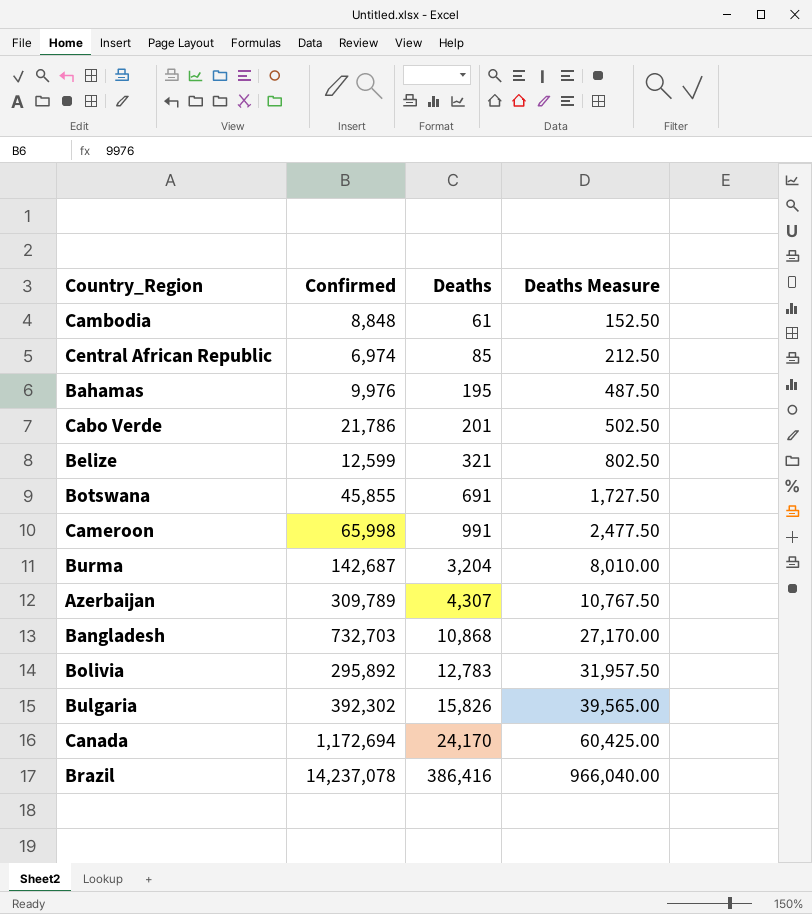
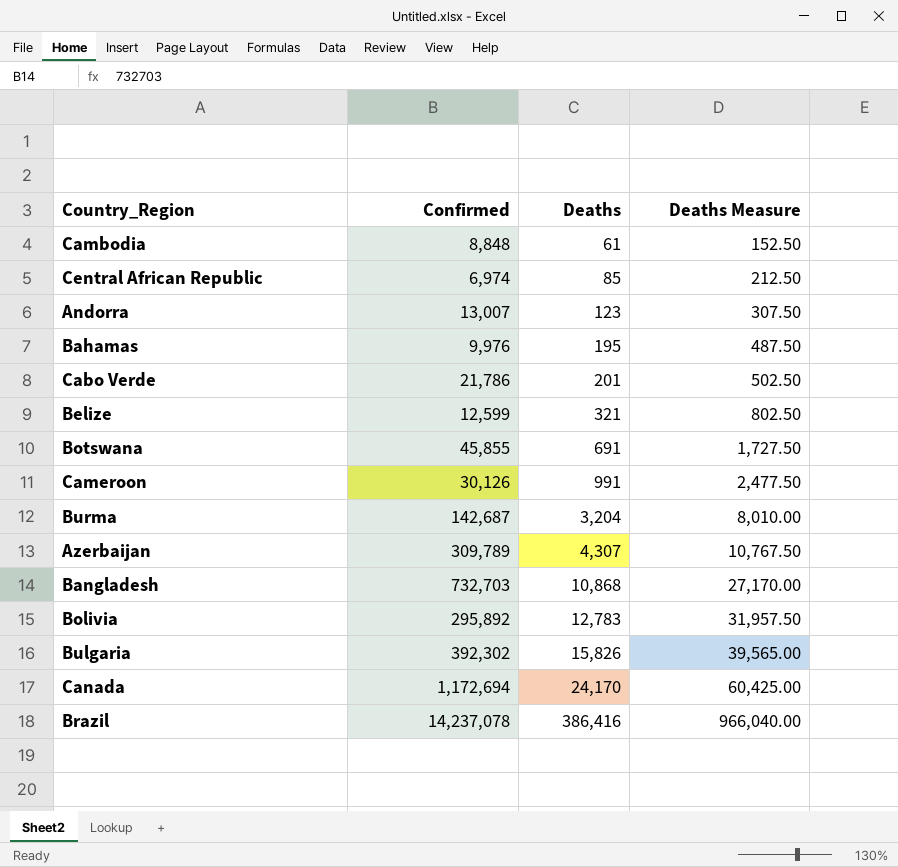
row Andorra: none -> 13,007 | 123 | 307.50
Cameroon | Confirmed: 65,998 -> 30,126

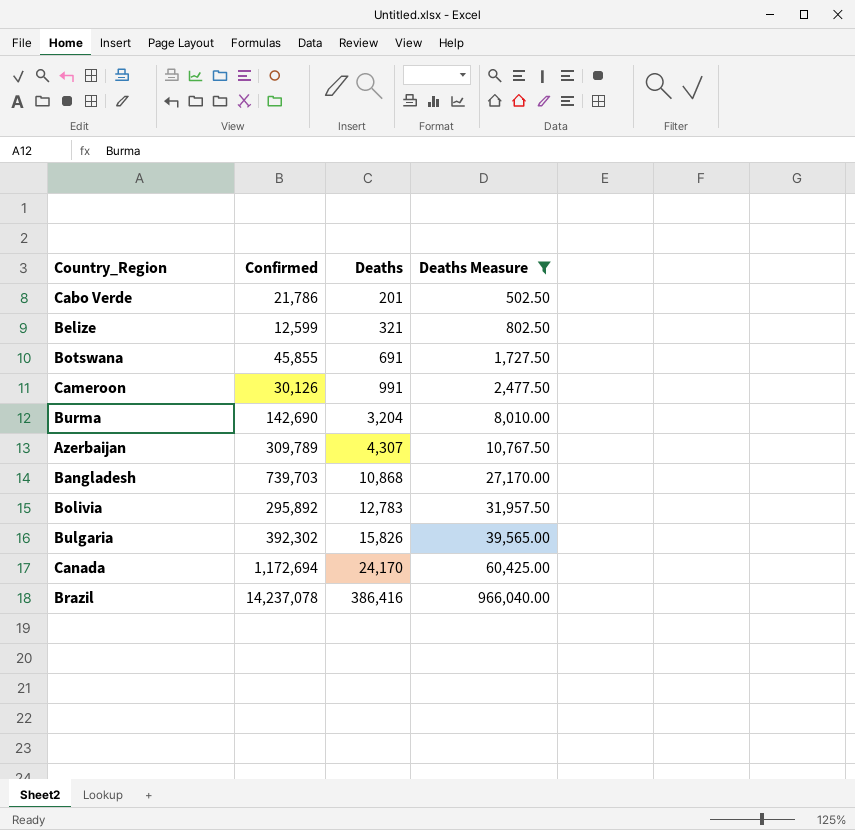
filter: none -> Deaths Measure >= 502.50
Burma | Confirmed: 142,687 -> 142,690
Bangladesh | Confirmed: 732,703 -> 739,703

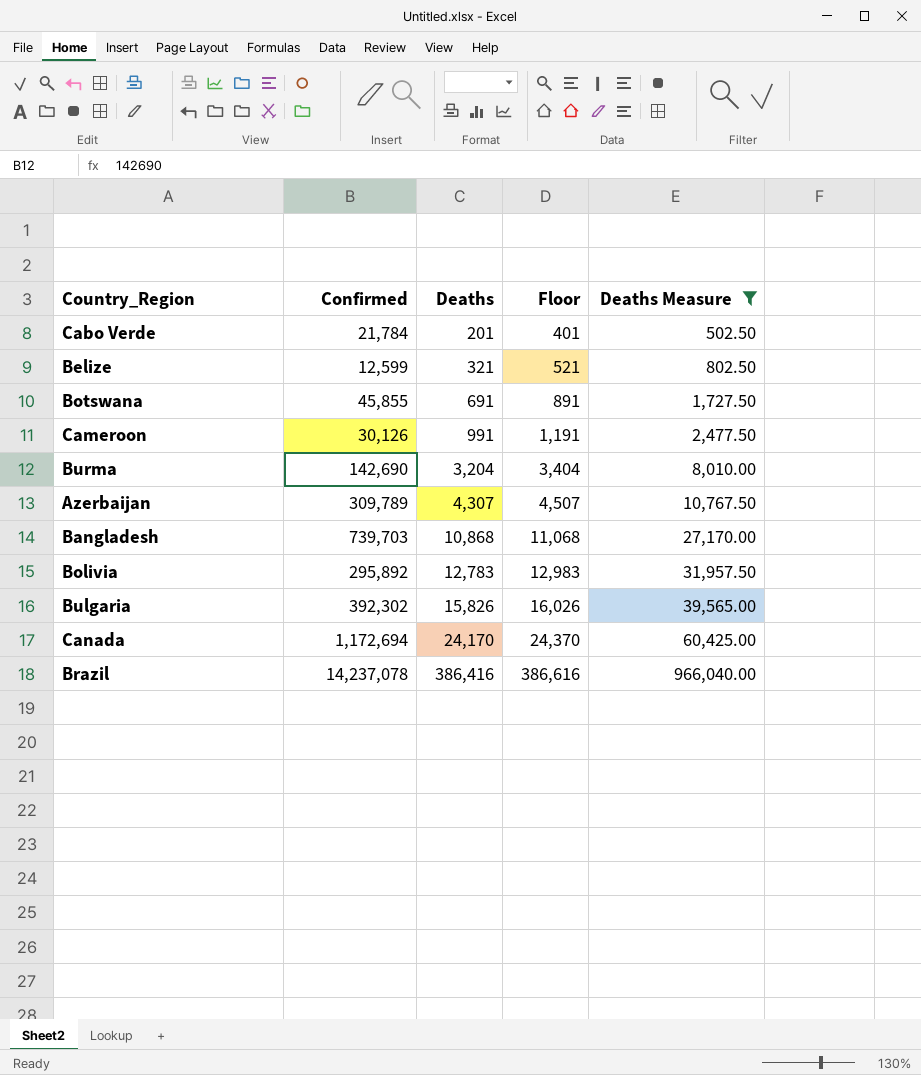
column Floor | formula: none -> [Deaths] + 200
Cabo Verde | Confirmed: 21,786 -> 21,784

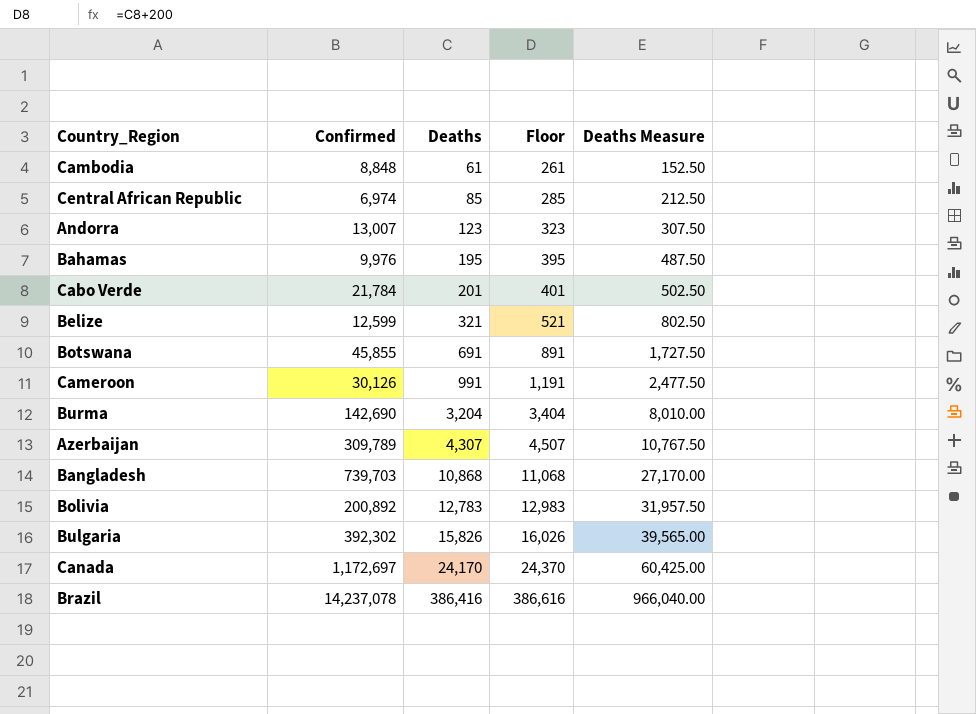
filter: Deaths Measure >= 502.50 -> none
Bolivia | Confirmed: 295,892 -> 200,892
Canada | Confirmed: 1,172,694 -> 1,172,697

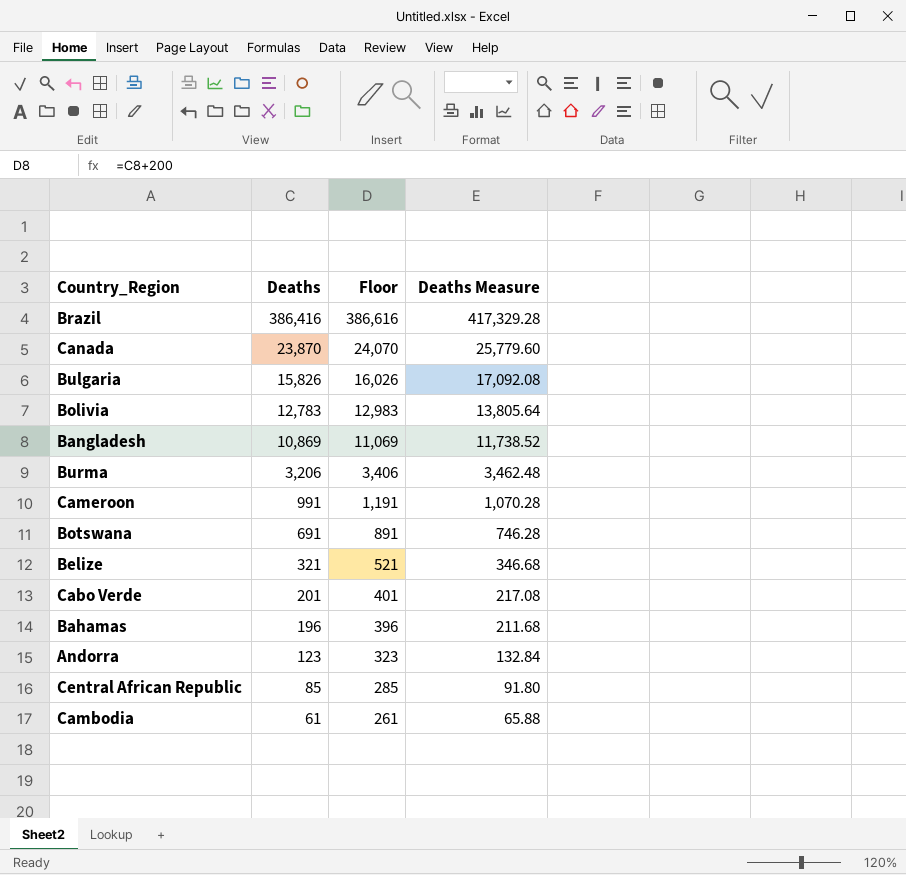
row order: Deaths ascending -> Deaths descending
column Confirmed | position: 2 -> none
column Deaths Measure | formula: [Deaths] * 2.5 -> [Deaths] * 1.08
row Azerbaijan: 309,789 | 4,307 | 4,507 | 10,767.50 -> none
Canada | Deaths: 24,170 -> 23,870
Canada | Floor: 24,370 -> 24,070
Bangladesh | Deaths: 10,868 -> 10,869
Bangladesh | Floor: 11,068 -> 11,069
Burma | Deaths: 3,204 -> 3,206
Burma | Floor: 3,404 -> 3,406
Bahamas | Deaths: 195 -> 196
Bahamas | Floor: 395 -> 396

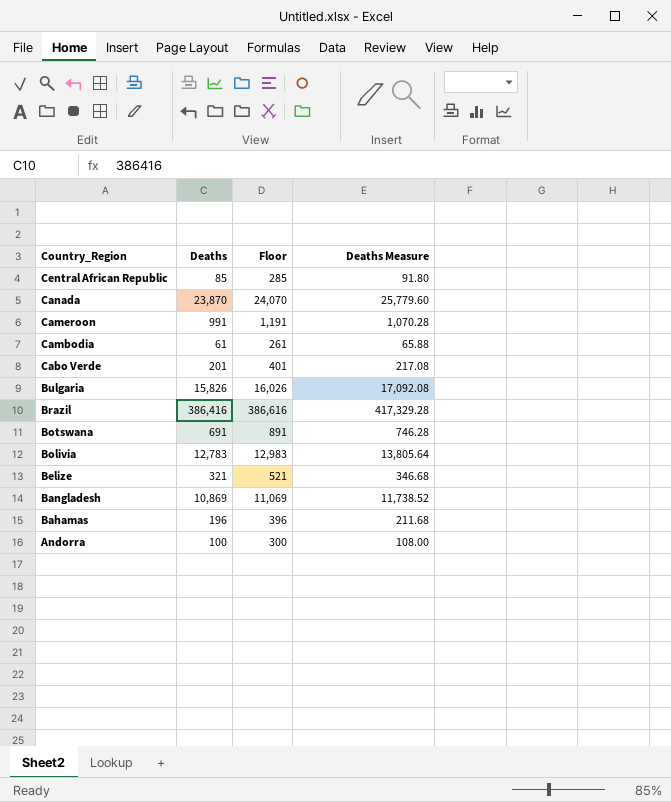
row order: Deaths descending -> Country_Region descending
row Burma: 3,206 | 3,406 | 3,462.48 -> none
Andorra | Deaths: 123 -> 100
Andorra | Floor: 323 -> 300
Andorra | Deaths Measure: 132.84 -> 108.00

